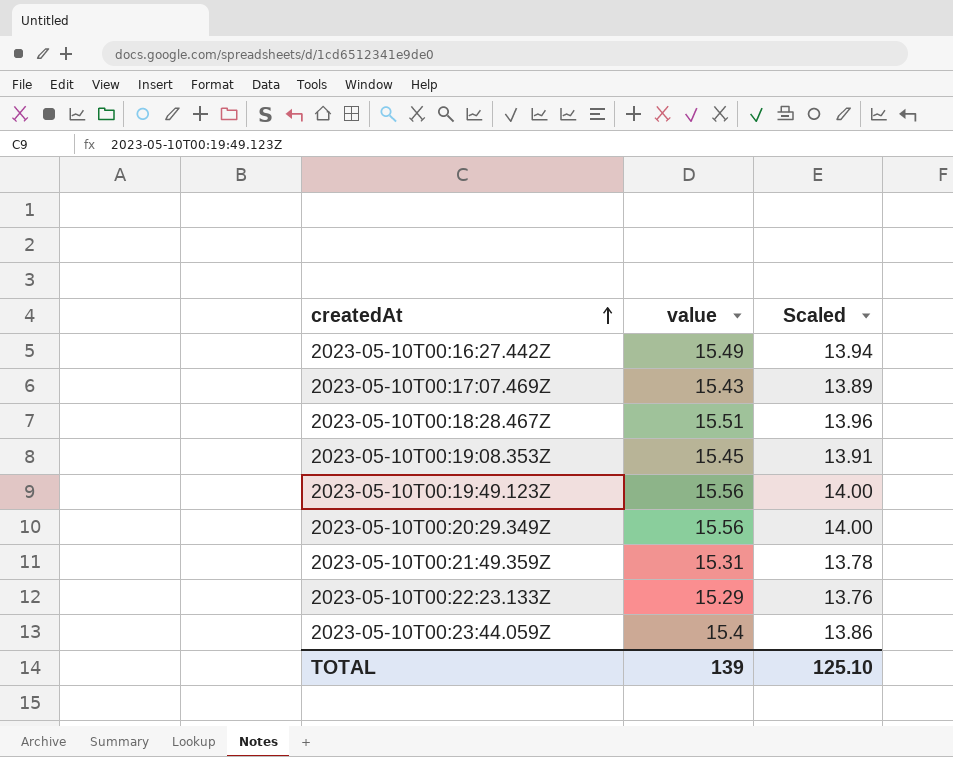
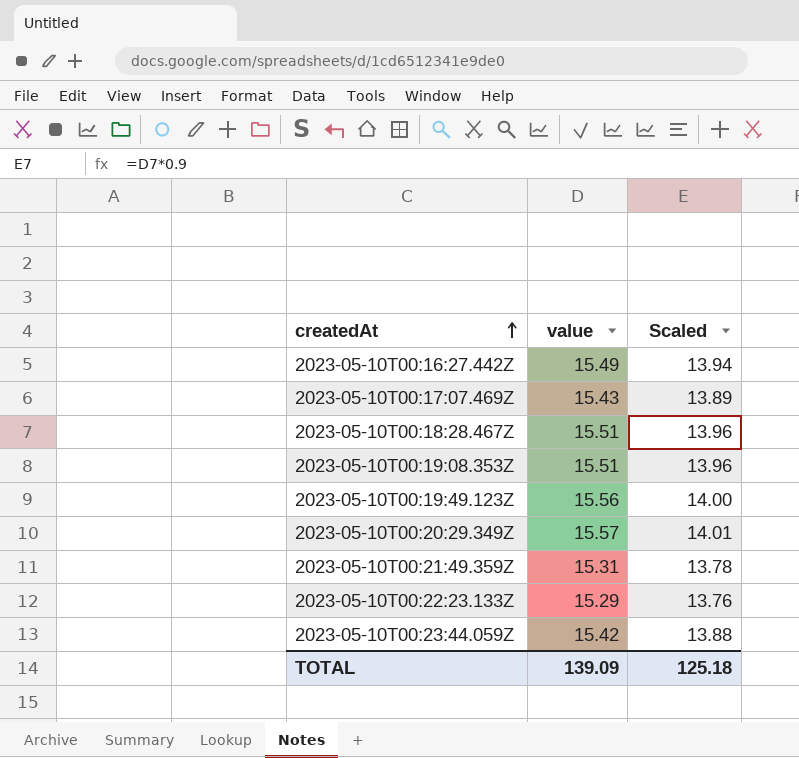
2023-05-10T00:19:08.353Z | value: 15.45 -> 15.51
2023-05-10T00:19:08.353Z | Scaled: 13.91 -> 13.96
2023-05-10T00:20:29.349Z | value: 15.56 -> 15.57
2023-05-10T00:20:29.349Z | Scaled: 14.00 -> 14.01
2023-05-10T00:23:44.059Z | value: 15.4 -> 15.42
2023-05-10T00:23:44.059Z | Scaled: 13.86 -> 13.88
TOTAL | value: 139 -> 139.09
TOTAL | Scaled: 125.10 -> 125.18

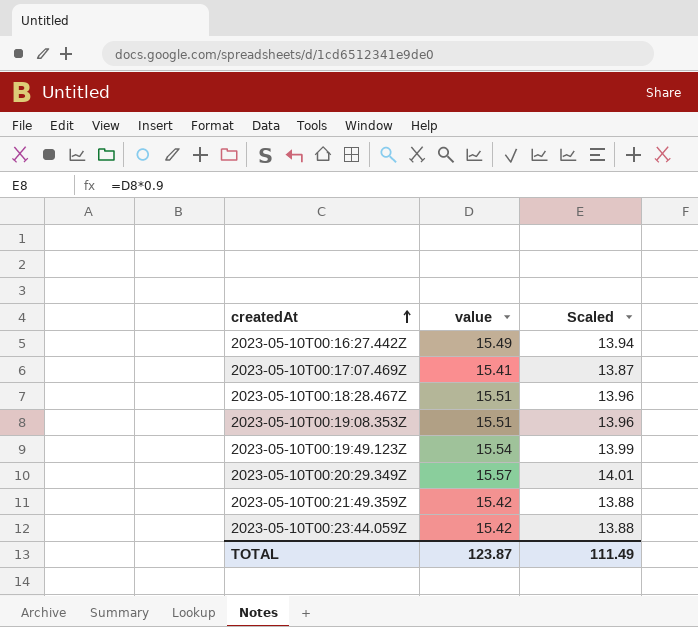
row 2023-05-10T00:22:23.133Z: 15.29 | 13.76 -> none
2023-05-10T00:17:07.469Z | value: 15.43 -> 15.41
2023-05-10T00:17:07.469Z | Scaled: 13.89 -> 13.87
2023-05-10T00:19:49.123Z | value: 15.56 -> 15.54
2023-05-10T00:19:49.123Z | Scaled: 14.00 -> 13.99
2023-05-10T00:21:49.359Z | value: 15.31 -> 15.42
2023-05-10T00:21:49.359Z | Scaled: 13.78 -> 13.88
TOTAL | value: 139.09 -> 123.87
TOTAL | Scaled: 125.18 -> 111.49

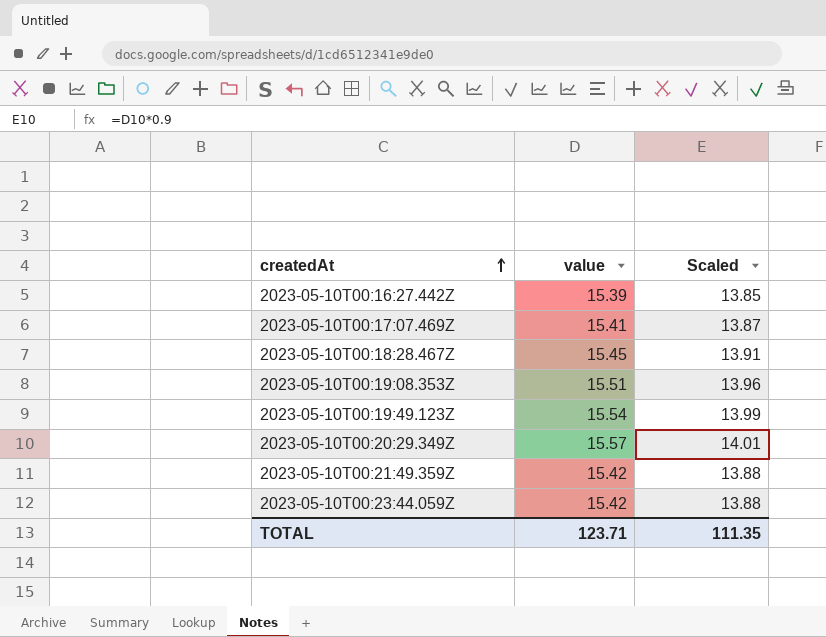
2023-05-10T00:16:27.442Z | value: 15.49 -> 15.39
2023-05-10T00:16:27.442Z | Scaled: 13.94 -> 13.85
2023-05-10T00:18:28.467Z | value: 15.51 -> 15.45
2023-05-10T00:18:28.467Z | Scaled: 13.96 -> 13.91
TOTAL | value: 123.87 -> 123.71
TOTAL | Scaled: 111.49 -> 111.35

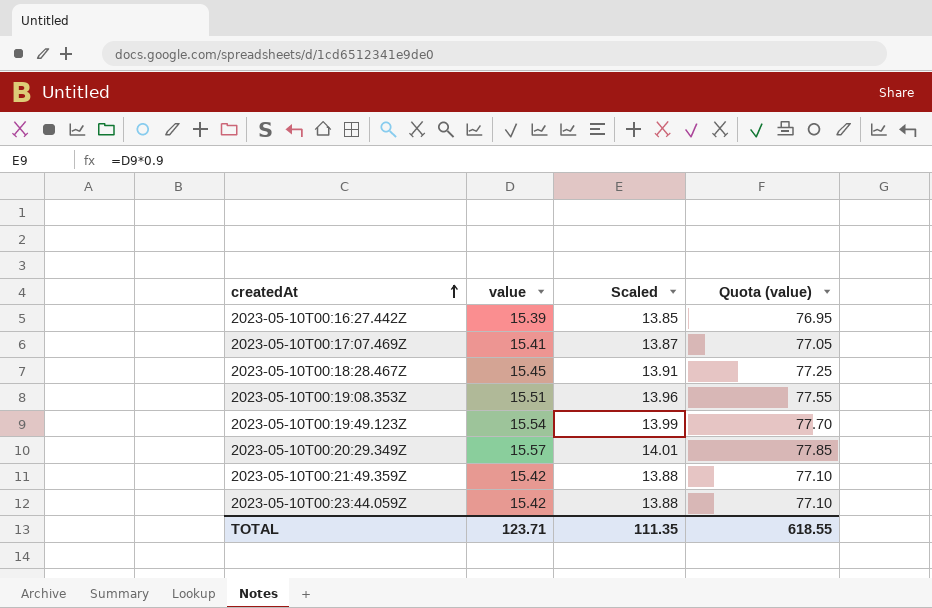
column Quota (value) | formula: none -> [value] * 5

